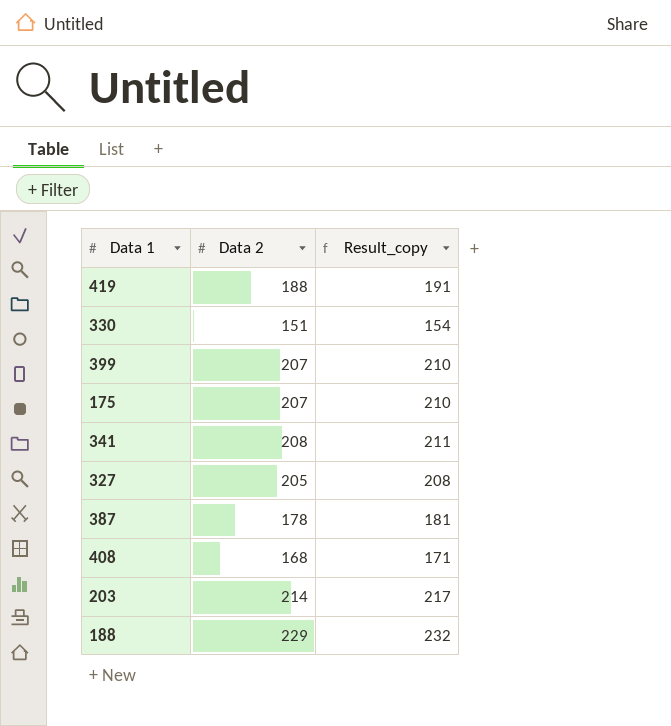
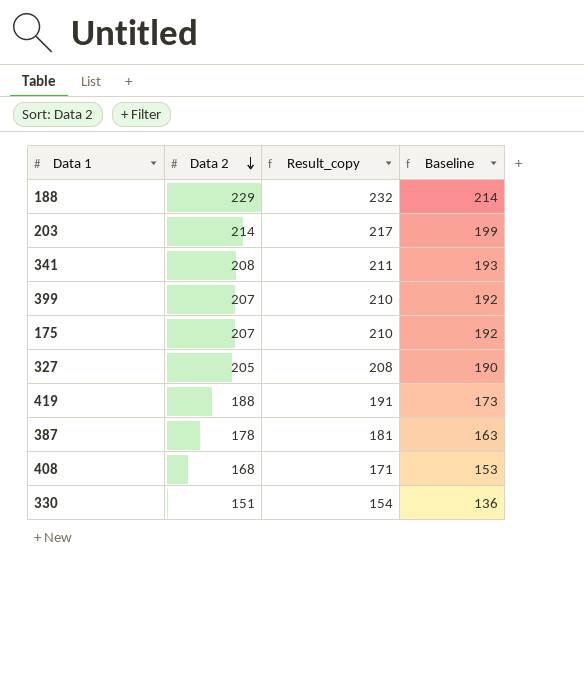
row order: none -> Data 2 descending
column Baseline | formula: none -> [Data 2] - 15

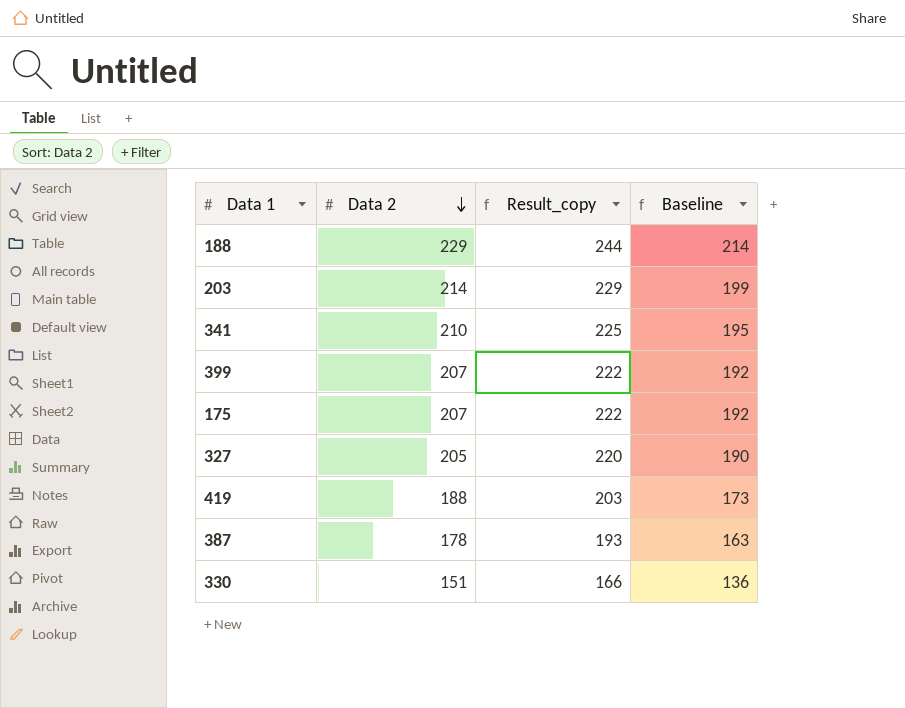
column Result_copy | formula: [Data 2] + 3 -> [Data 2] + 15
row 408: 168 | 171 | 153 -> none
341 | Data 2: 208 -> 210
341 | Baseline: 193 -> 195

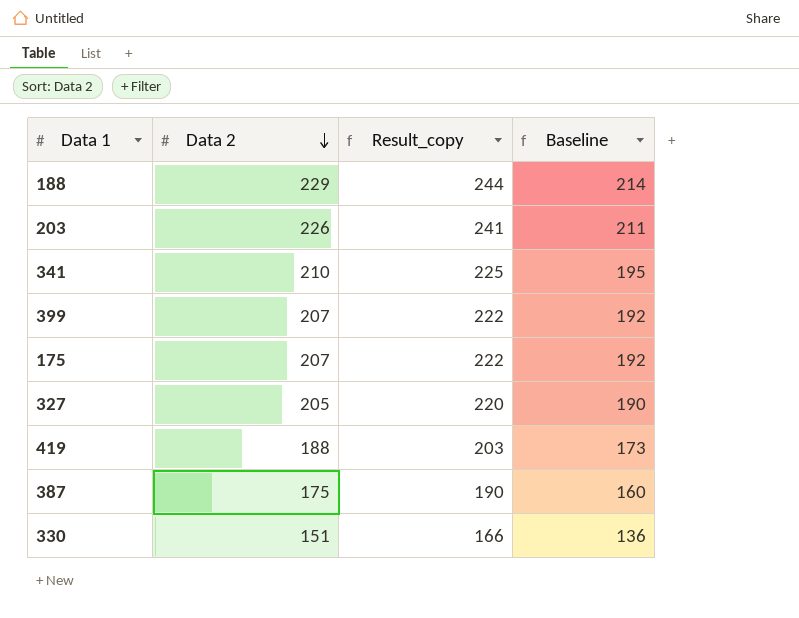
203 | Data 2: 214 -> 226
203 | Result_copy: 229 -> 241
203 | Baseline: 199 -> 211
387 | Data 2: 178 -> 175
387 | Result_copy: 193 -> 190
387 | Baseline: 163 -> 160

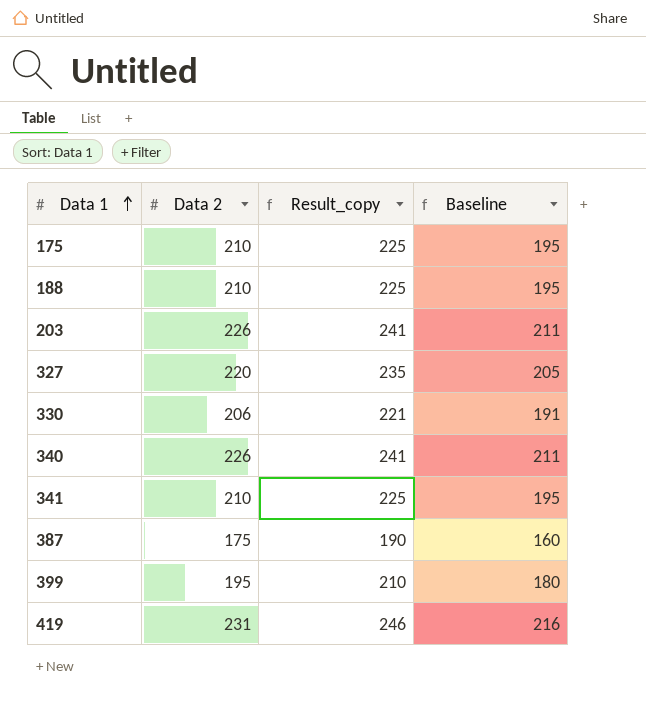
row order: Data 2 descending -> Data 1 ascending
175 | Data 2: 207 -> 210
175 | Result_copy: 222 -> 225
175 | Baseline: 192 -> 195
188 | Data 2: 229 -> 210
188 | Result_copy: 244 -> 225
188 | Baseline: 214 -> 195
327 | Data 2: 205 -> 220
327 | Result_copy: 220 -> 235
327 | Baseline: 190 -> 205
330 | Data 2: 151 -> 206
330 | Result_copy: 166 -> 221
330 | Baseline: 136 -> 191
row 340: none -> 226 | 241 | 211
399 | Data 2: 207 -> 195
399 | Result_copy: 222 -> 210
399 | Baseline: 192 -> 180
419 | Data 2: 188 -> 231
419 | Result_copy: 203 -> 246
419 | Baseline: 173 -> 216

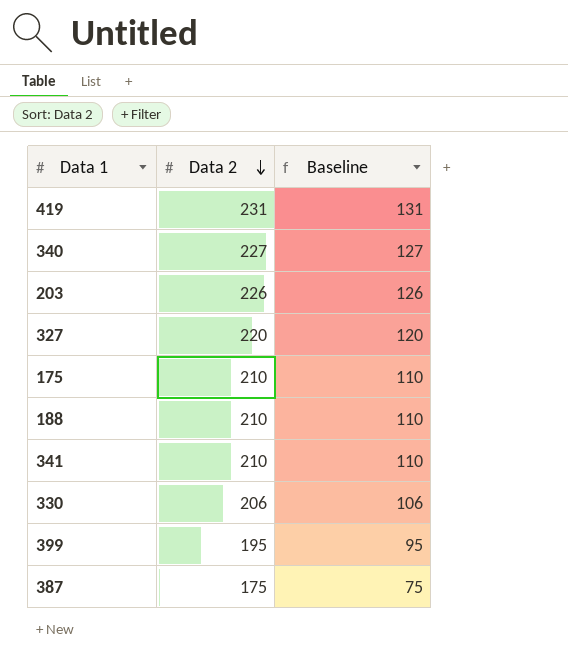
row order: Data 1 ascending -> Data 2 descending
column Result_copy | formula: [Data 2] + 15 -> none
column Baseline | formula: [Data 2] - 15 -> [Data 2] - 100
340 | Data 2: 226 -> 227

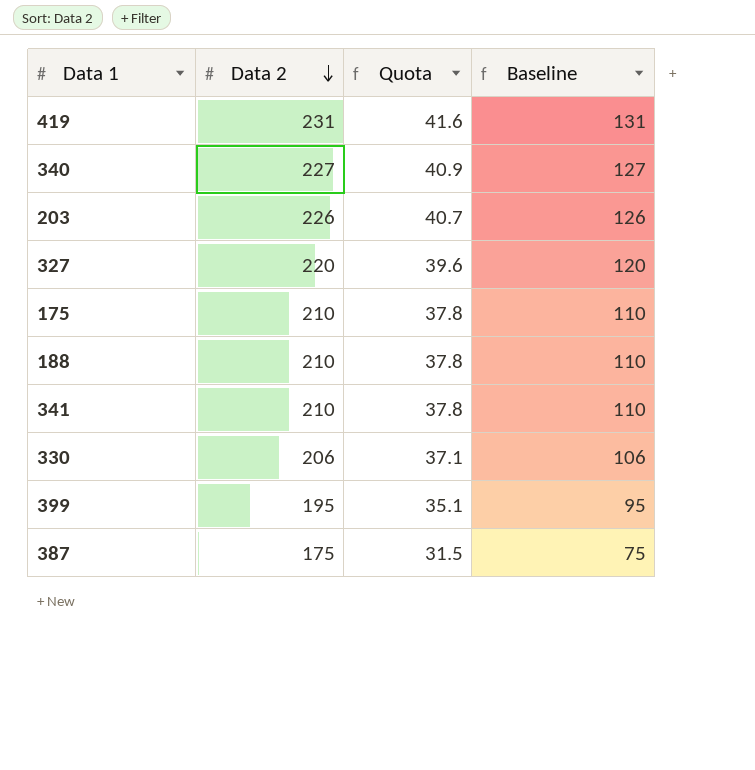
column Quota | formula: none -> [Data 2] * 0.18

